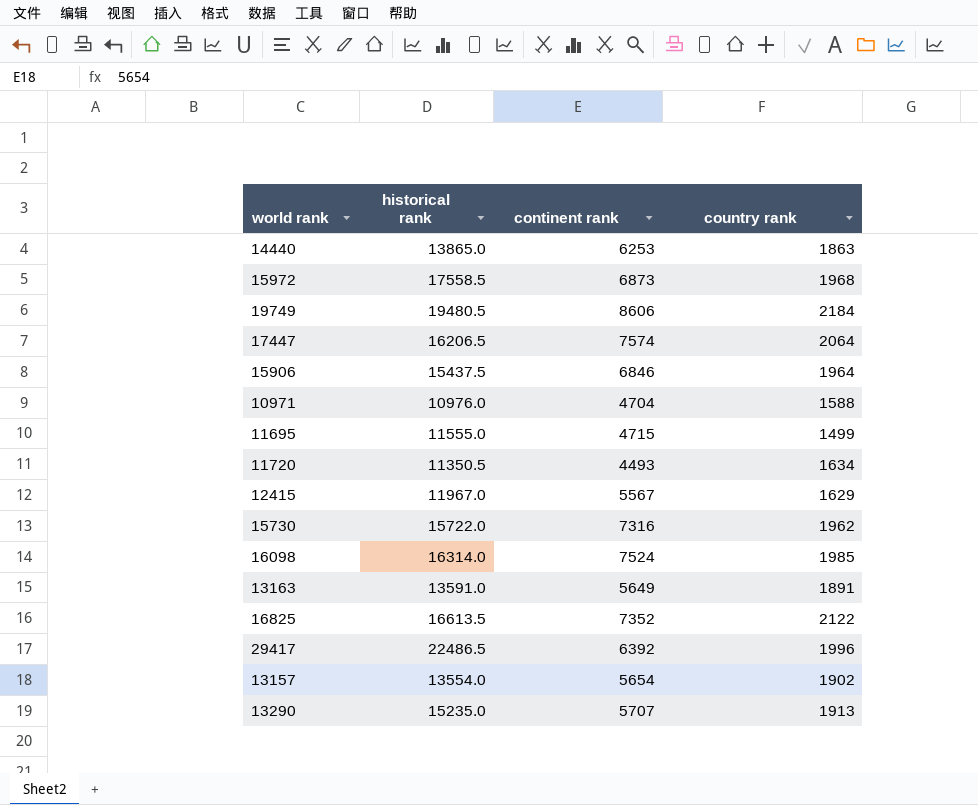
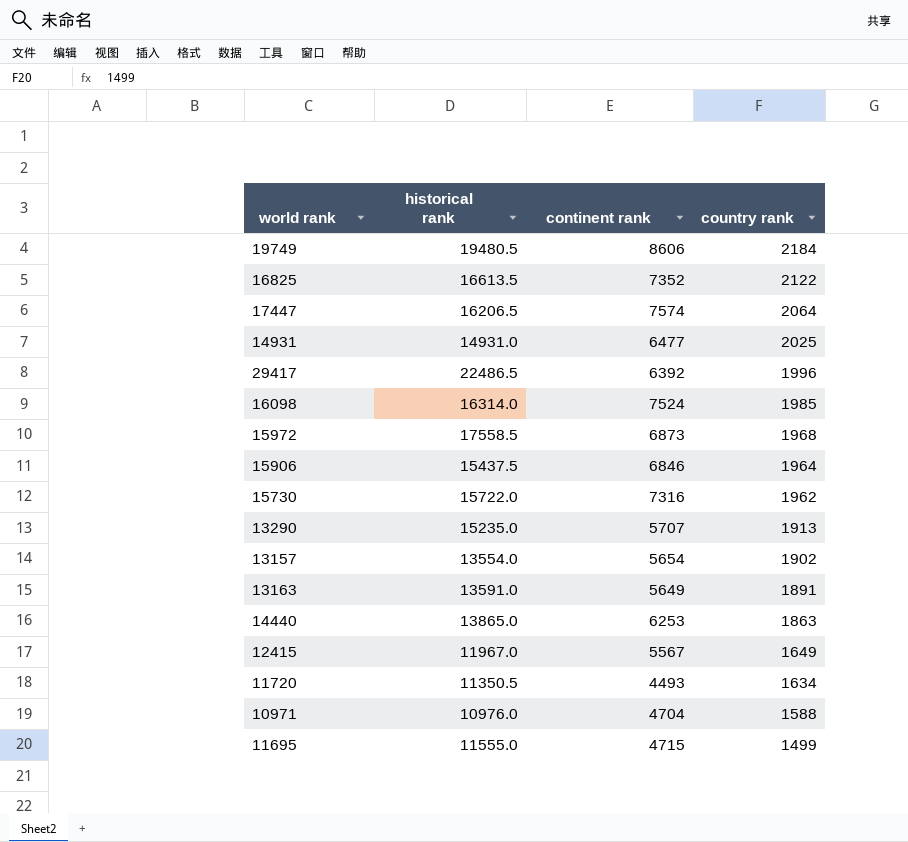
row order: none -> country rank descending
row 14931: none -> 14931.0 | 6477 | 2025
12415 | country rank: 1629 -> 1649

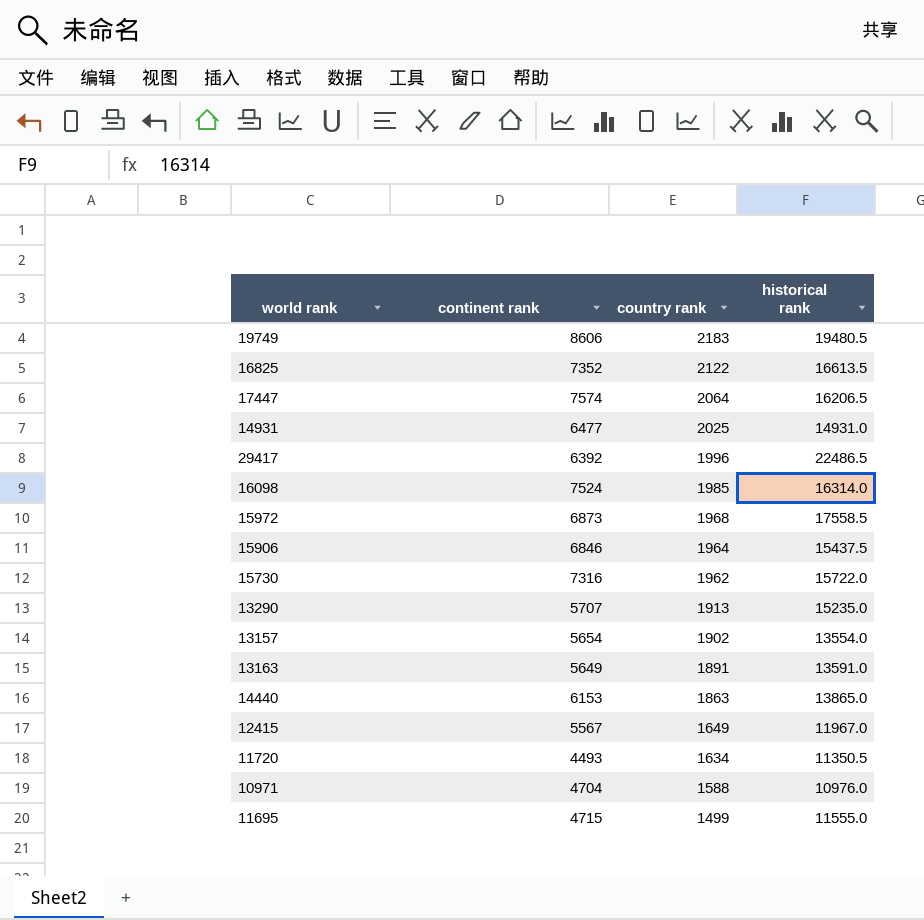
column historical rank | position: 2 -> 4
19749 | country rank: 2184 -> 2183
14440 | continent rank: 6253 -> 6153

